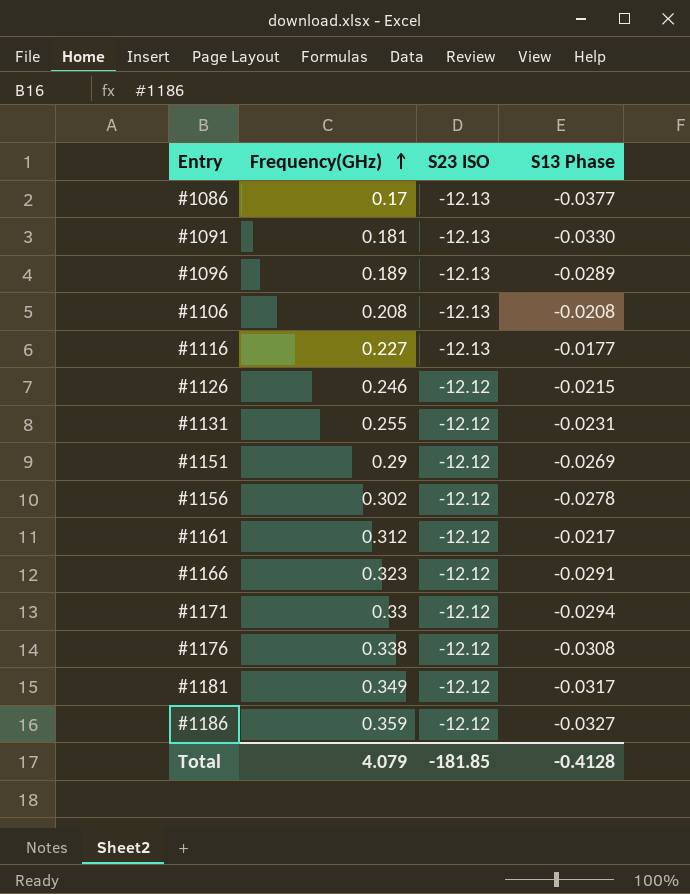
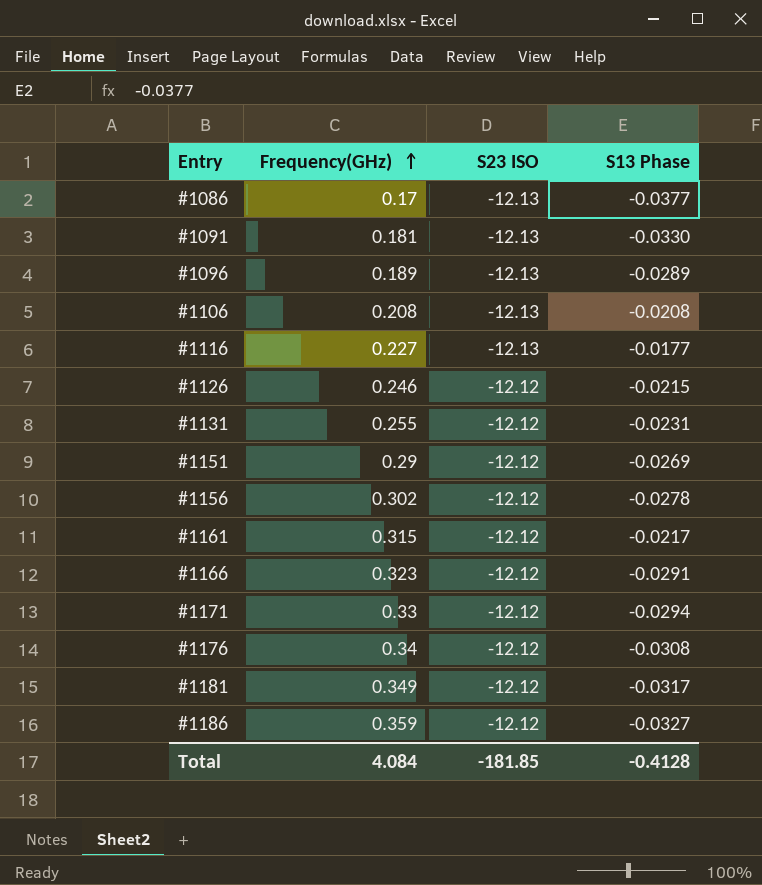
#1161 | Frequency(GHz): 0.312 -> 0.315
#1176 | Frequency(GHz): 0.338 -> 0.34
Total | Frequency(GHz): 4.079 -> 4.084

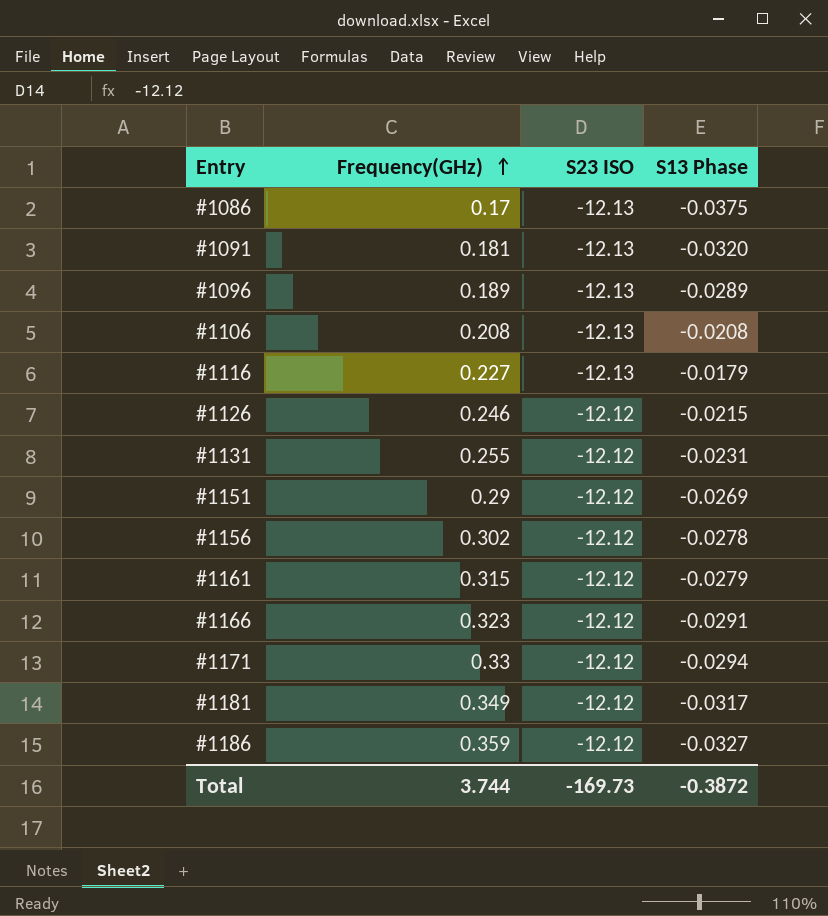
row #1176: 0.34 | -12.12 | -0.0308 -> none
#1086 | S13 Phase: -0.0377 -> -0.0375
#1091 | S13 Phase: -0.0330 -> -0.0320
#1116 | S13 Phase: -0.0177 -> -0.0179
#1161 | S13 Phase: -0.0217 -> -0.0279
Total | Frequency(GHz): 4.084 -> 3.744
Total | S23 ISO: -181.85 -> -169.73
Total | S13 Phase: -0.4128 -> -0.3872

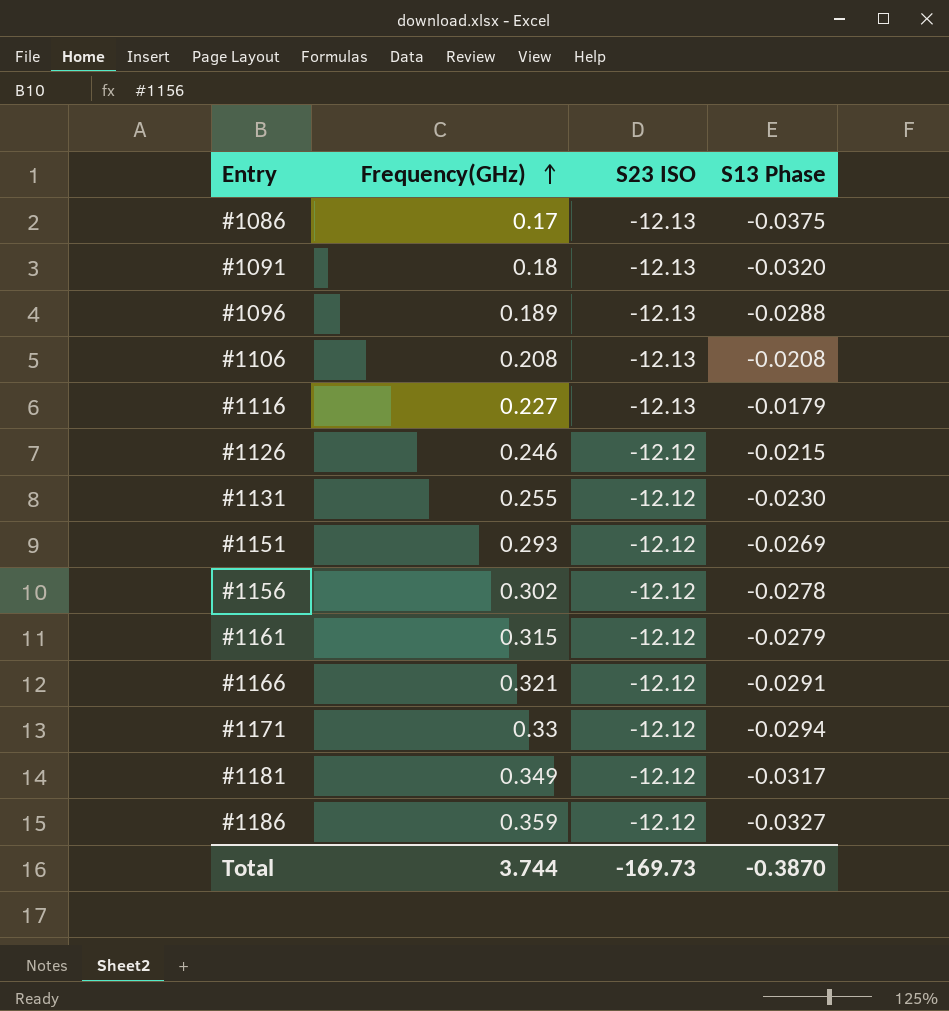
#1091 | Frequency(GHz): 0.181 -> 0.18
#1096 | S13 Phase: -0.0289 -> -0.0288
#1131 | S13 Phase: -0.0231 -> -0.0230
#1151 | Frequency(GHz): 0.29 -> 0.293
#1166 | Frequency(GHz): 0.323 -> 0.321
Total | S13 Phase: -0.3872 -> -0.3870

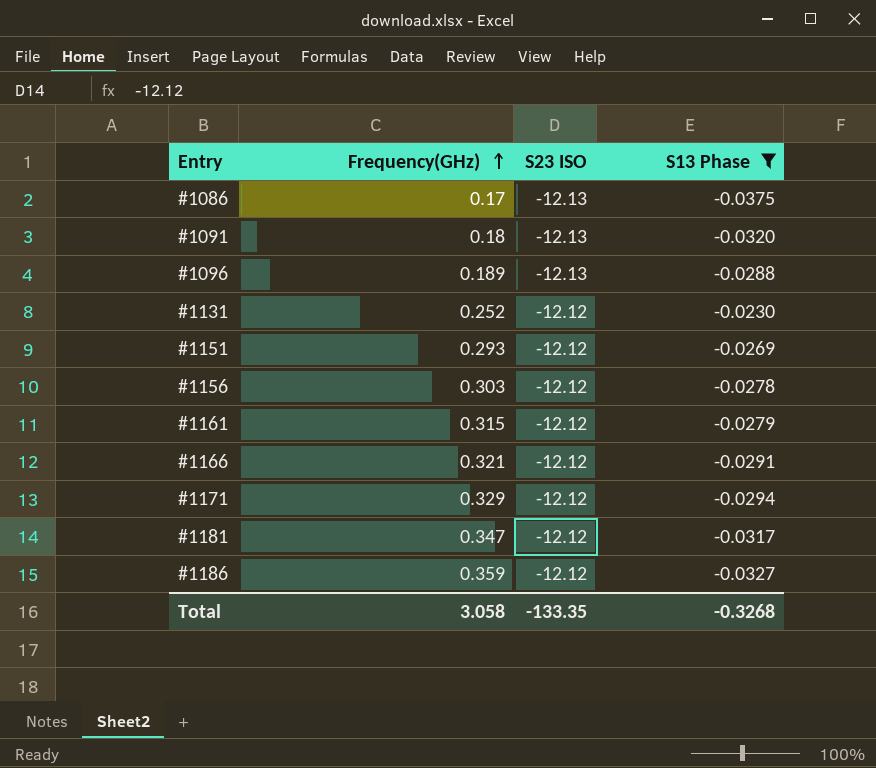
filter: none -> S13 Phase <= -0.0230
#1131 | Frequency(GHz): 0.255 -> 0.252
#1156 | Frequency(GHz): 0.302 -> 0.303
#1171 | Frequency(GHz): 0.33 -> 0.329
#1181 | Frequency(GHz): 0.349 -> 0.347
Total | Frequency(GHz): 3.744 -> 3.058
Total | S23 ISO: -169.73 -> -133.35
Total | S13 Phase: -0.3870 -> -0.3268

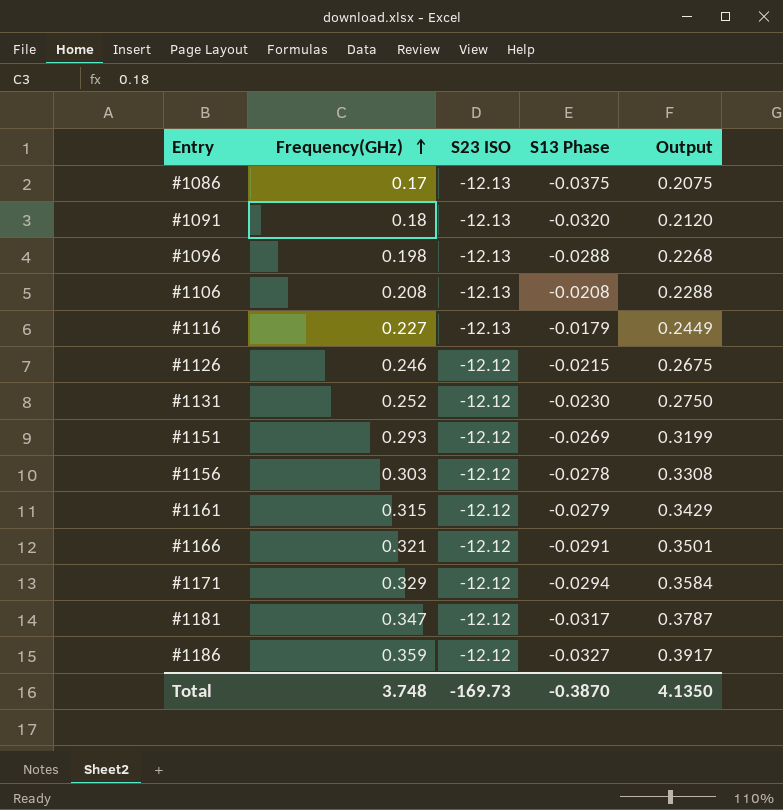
filter: S13 Phase <= -0.0230 -> none
column Output | formula: none -> [Frequency(GHz)] - [S13 Phase]
#1096 | Frequency(GHz): 0.189 -> 0.198
Total | Frequency(GHz): 3.058 -> 3.748
Total | S23 ISO: -133.35 -> -169.73
Total | S13 Phase: -0.3268 -> -0.3870

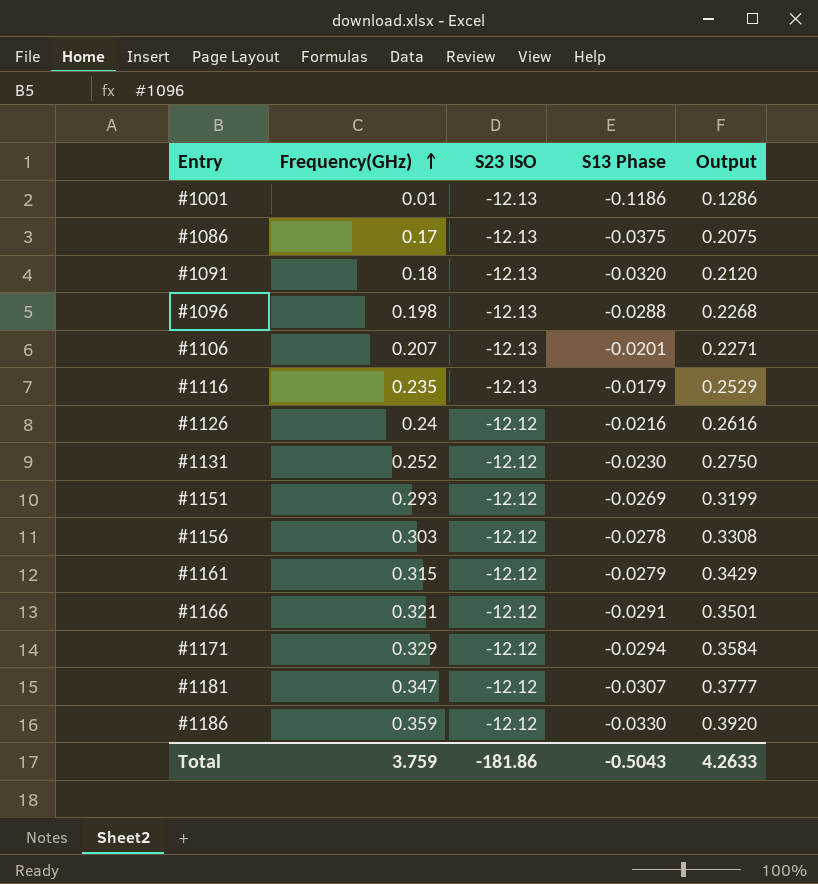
row #1001: none -> 0.01 | -12.13 | -0.1186 | 0.1286
#1106 | Frequency(GHz): 0.208 -> 0.207
#1106 | S13 Phase: -0.0208 -> -0.0201
#1106 | Output: 0.2288 -> 0.2271
#1116 | Frequency(GHz): 0.227 -> 0.235
#1116 | Output: 0.2449 -> 0.2529
#1126 | Frequency(GHz): 0.246 -> 0.24
#1126 | S13 Phase: -0.0215 -> -0.0216
#1126 | Output: 0.2675 -> 0.2616
#1181 | S13 Phase: -0.0317 -> -0.0307
#1181 | Output: 0.3787 -> 0.3777
#1186 | S13 Phase: -0.0327 -> -0.0330
#1186 | Output: 0.3917 -> 0.3920
Total | Frequency(GHz): 3.748 -> 3.759
Total | S23 ISO: -169.73 -> -181.86
Total | S13 Phase: -0.3870 -> -0.5043
Total | Output: 4.1350 -> 4.2633

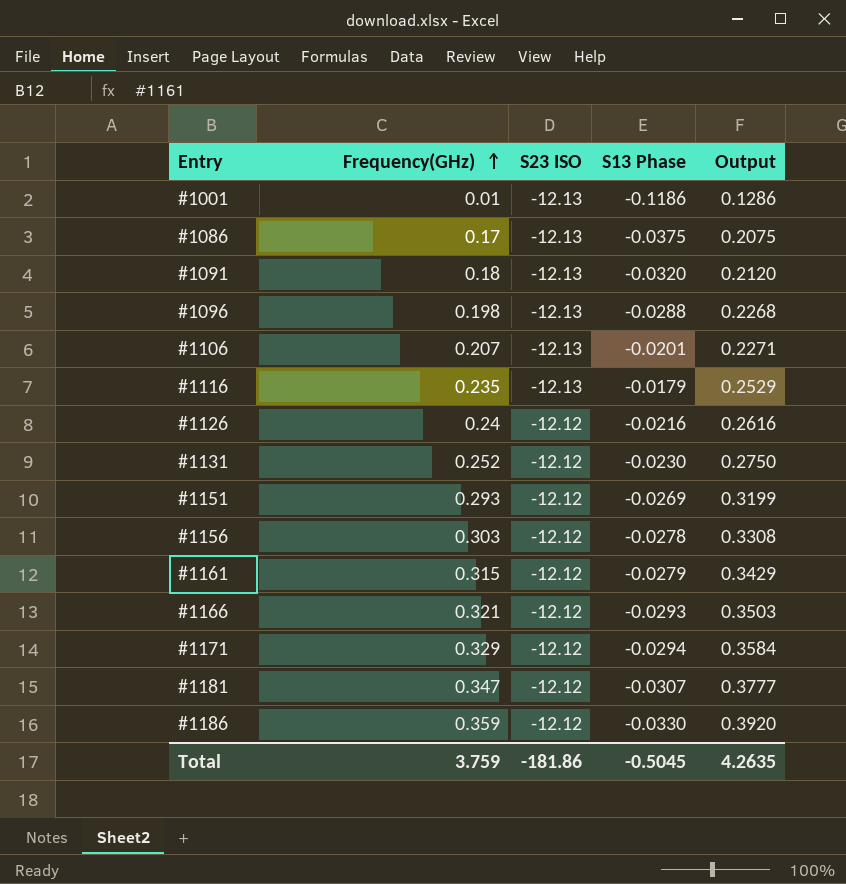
#1166 | S13 Phase: -0.0291 -> -0.0293
#1166 | Output: 0.3501 -> 0.3503
Total | S13 Phase: -0.5043 -> -0.5045
Total | Output: 4.2633 -> 4.2635

